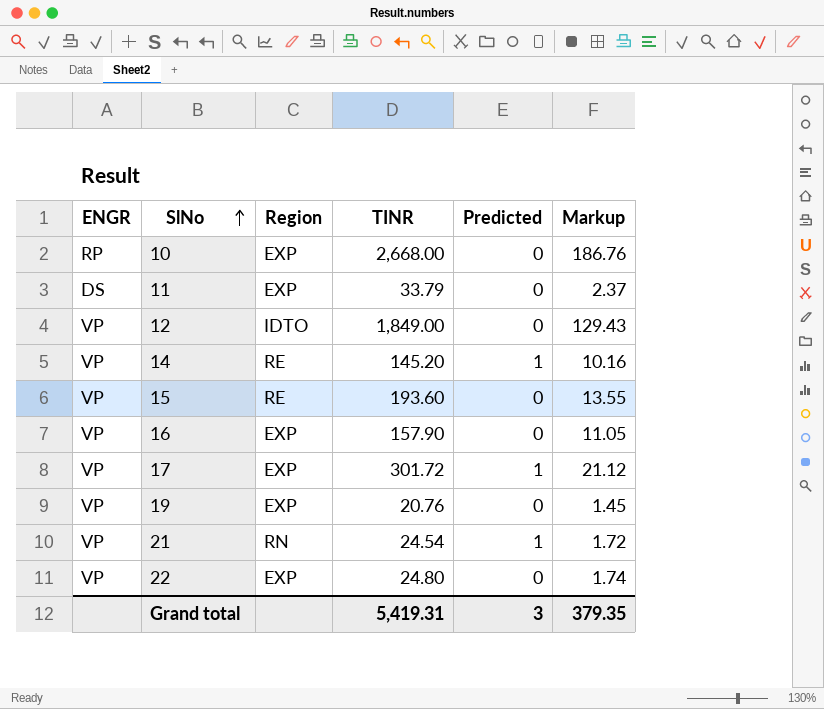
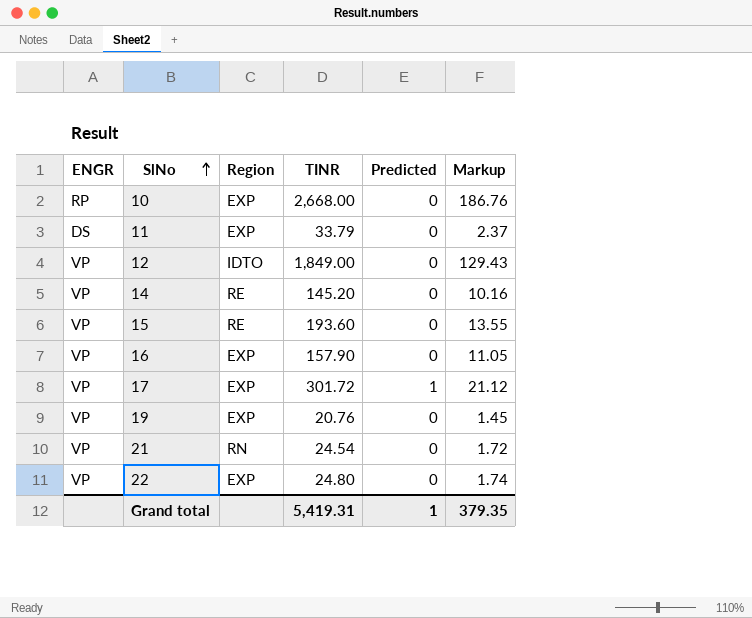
14 | Predicted: 1 -> 0
21 | Predicted: 1 -> 0
Grand total | Predicted: 3 -> 1

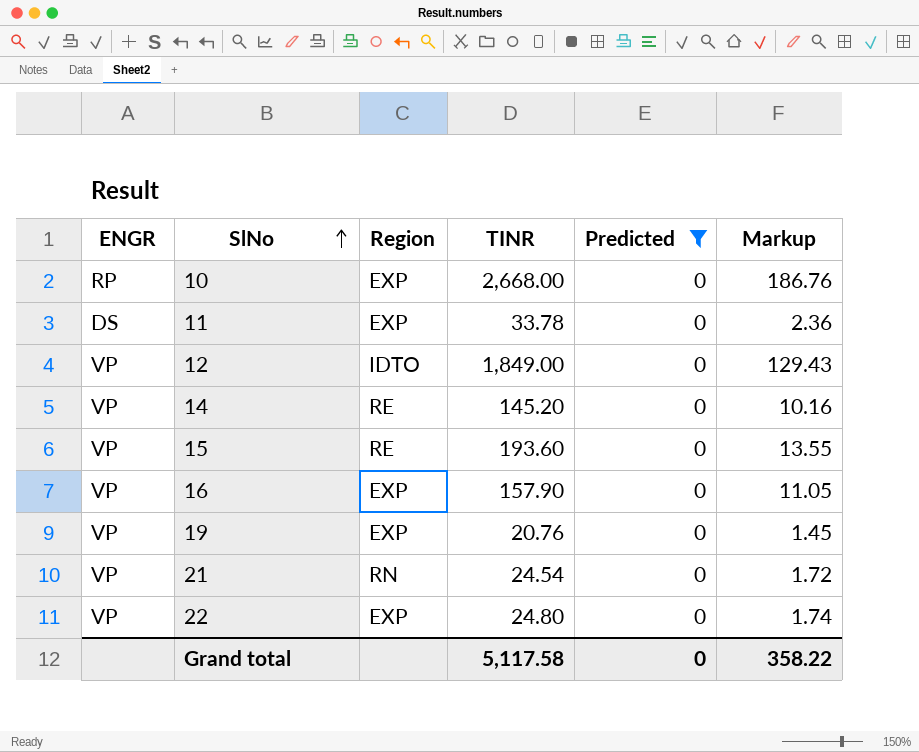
filter: none -> Predicted = 0
11 | TINR: 33.79 -> 33.78
11 | Markup: 2.37 -> 2.36
Grand total | TINR: 5,419.31 -> 5,117.58
Grand total | Predicted: 1 -> 0
Grand total | Markup: 379.35 -> 358.22

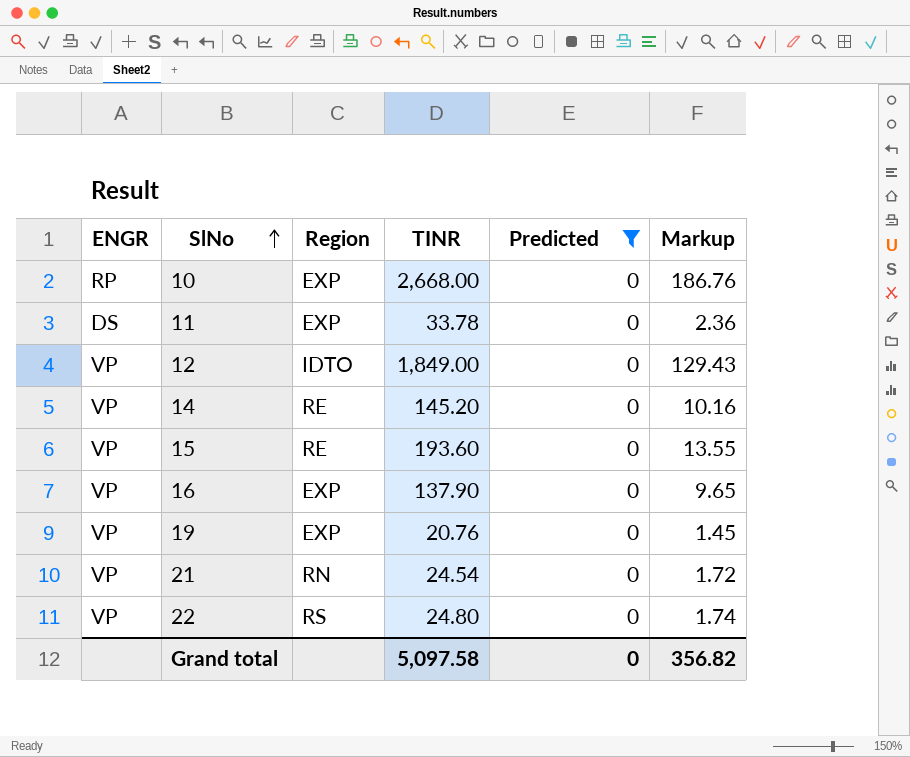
16 | TINR: 157.90 -> 137.90
16 | Markup: 11.05 -> 9.65
22 | Region: EXP -> RS
Grand total | TINR: 5,117.58 -> 5,097.58
Grand total | Markup: 358.22 -> 356.82

